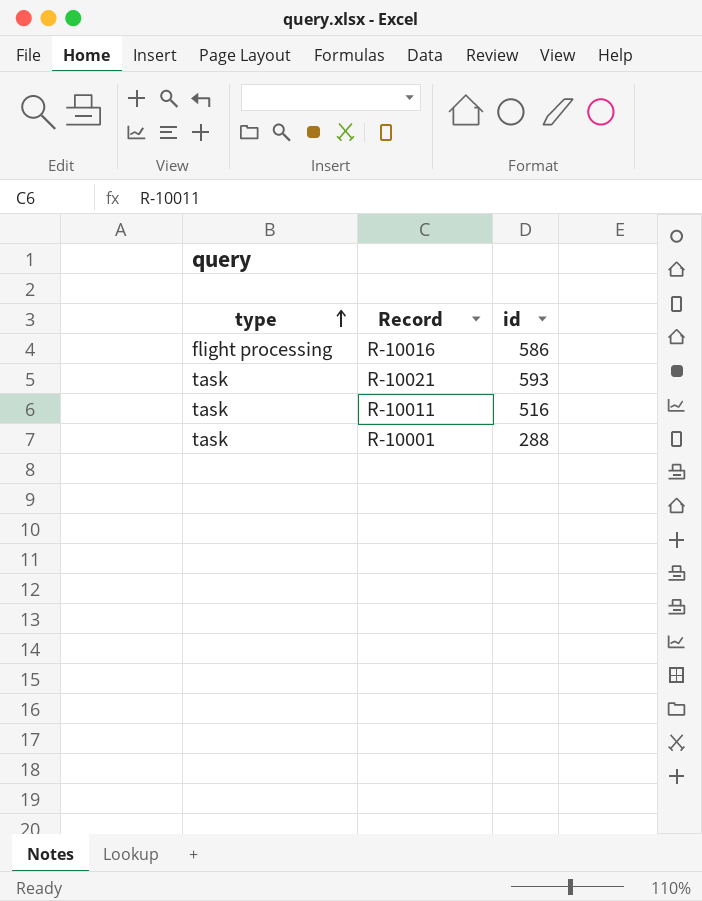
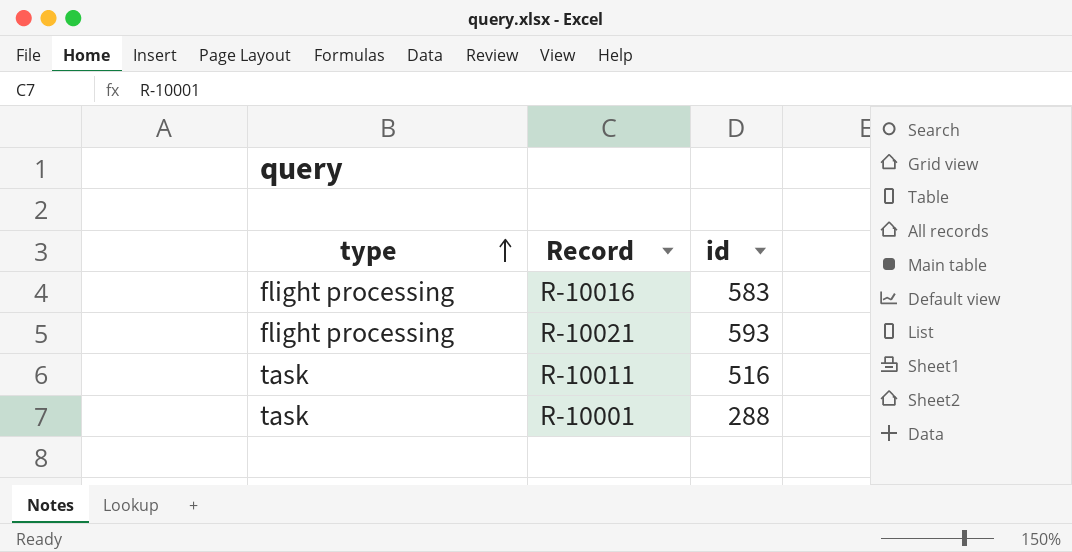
R-10016 | id: 586 -> 583
R-10021 | type: task -> flight processing

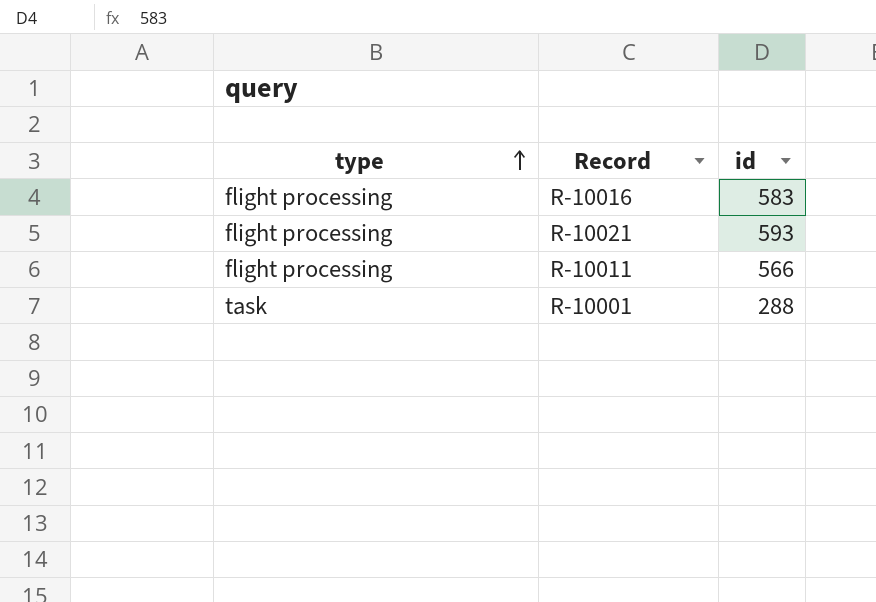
R-10011 | type: task -> flight processing
R-10011 | id: 516 -> 566

